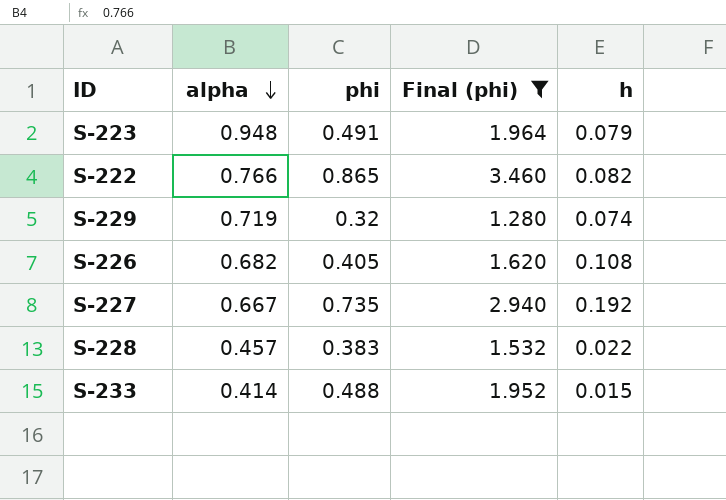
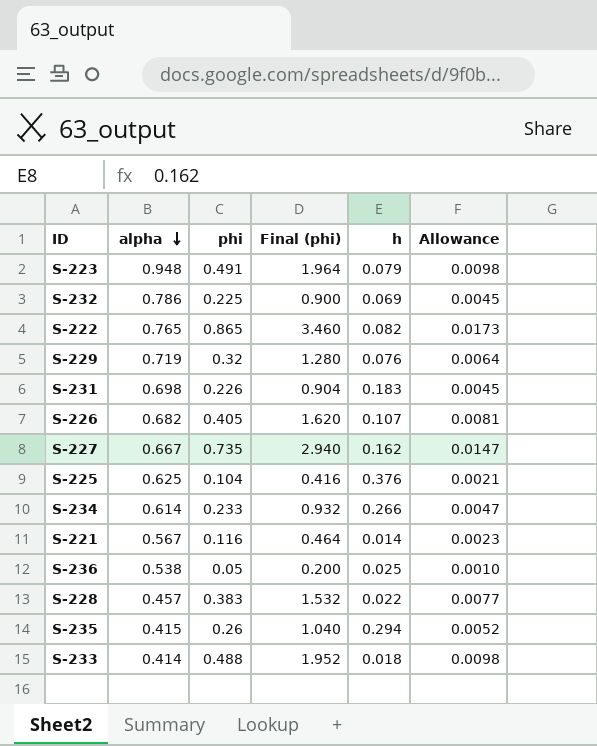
filter: Final (phi) >= 1.280 -> none
column Allowance | formula: none -> [phi] * 0.02
S-222 | alpha: 0.766 -> 0.765
S-229 | h: 0.074 -> 0.076
S-226 | h: 0.108 -> 0.107
S-227 | h: 0.192 -> 0.162
S-233 | h: 0.015 -> 0.018

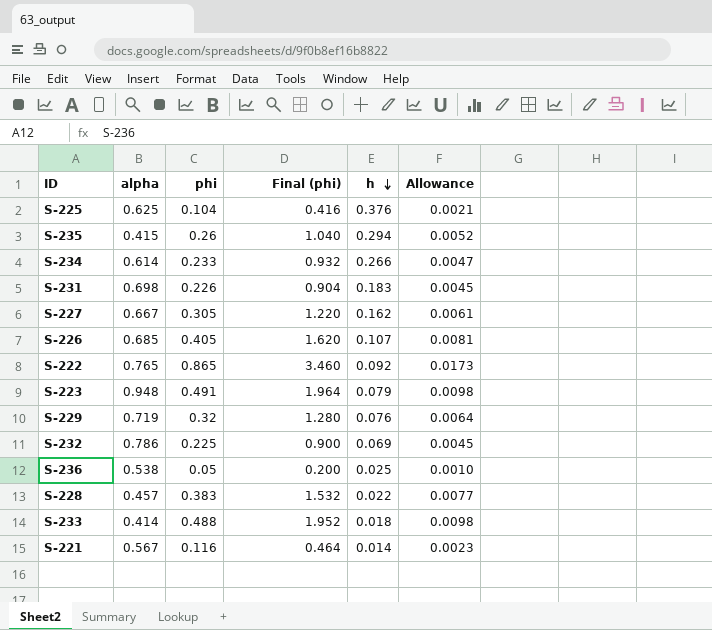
row order: alpha descending -> h descending
S-227 | phi: 0.735 -> 0.305
S-227 | Final (phi): 2.940 -> 1.220
S-227 | Allowance: 0.0147 -> 0.0061
S-226 | alpha: 0.682 -> 0.685
S-222 | h: 0.082 -> 0.092

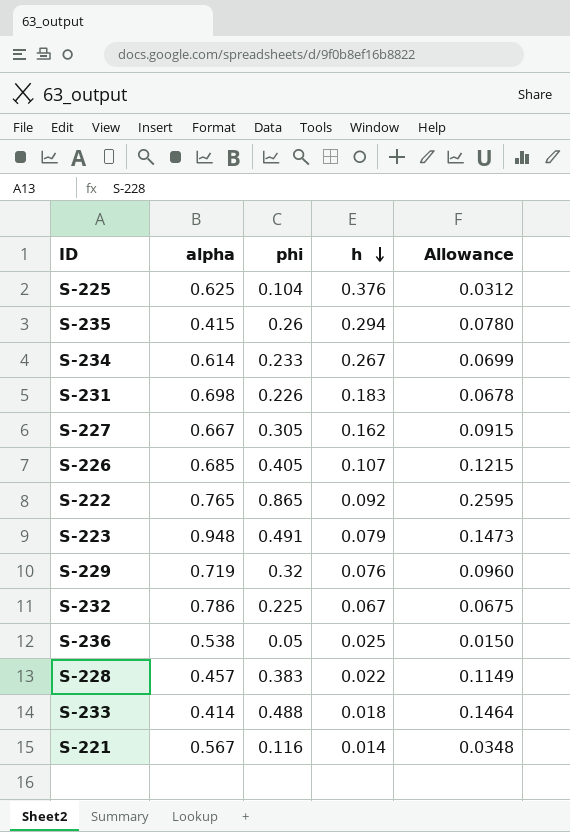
column Final (phi) | formula: [phi] * 4 -> none
column Allowance | formula: [phi] * 0.02 -> [phi] * 0.3
S-234 | h: 0.266 -> 0.267
S-232 | h: 0.069 -> 0.067

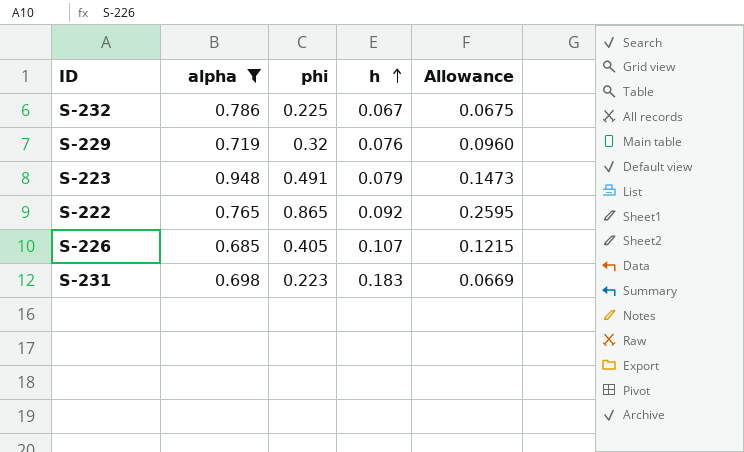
filter: none -> alpha >= 0.685
row order: h descending -> h ascending
S-231 | phi: 0.226 -> 0.223
S-231 | Allowance: 0.0678 -> 0.0669

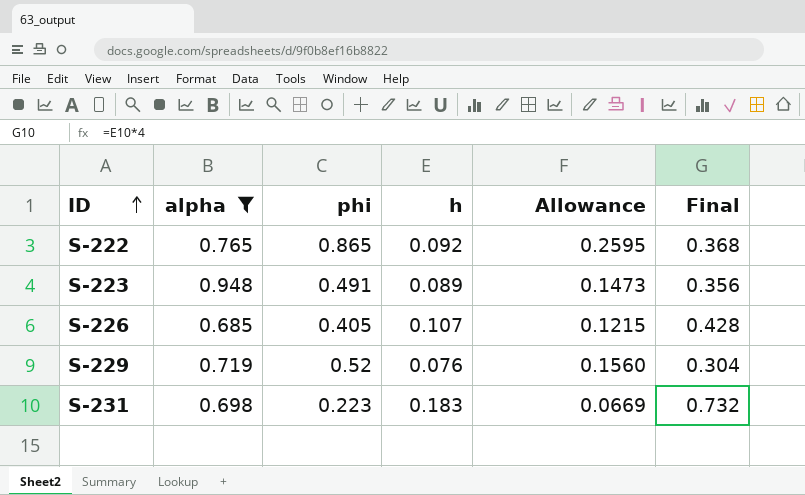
row order: h ascending -> ID ascending
column Final | formula: none -> [h] * 4
row S-232: 0.786 | 0.225 | 0.067 | 0.0675 -> none
S-223 | h: 0.079 -> 0.089
S-229 | phi: 0.32 -> 0.52
S-229 | Allowance: 0.0960 -> 0.1560

